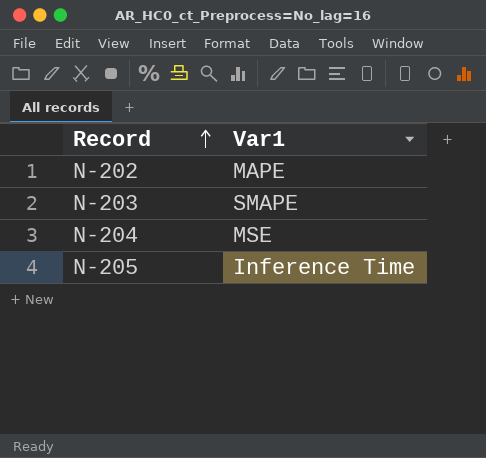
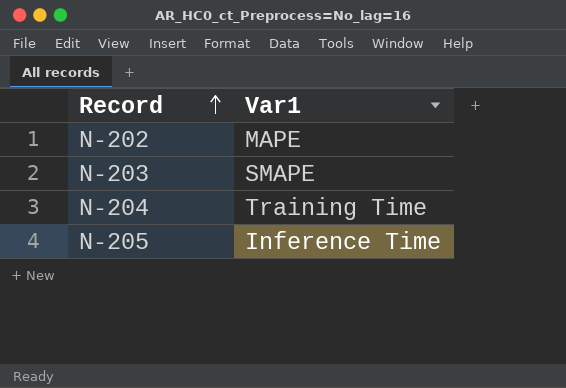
N-204 | Var1: MSE -> Training Time

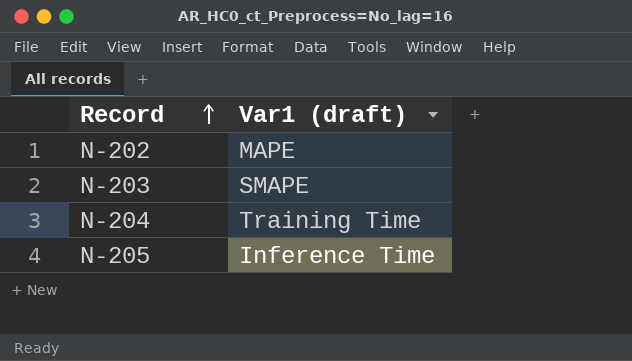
column name: Var1 -> Var1 (draft)

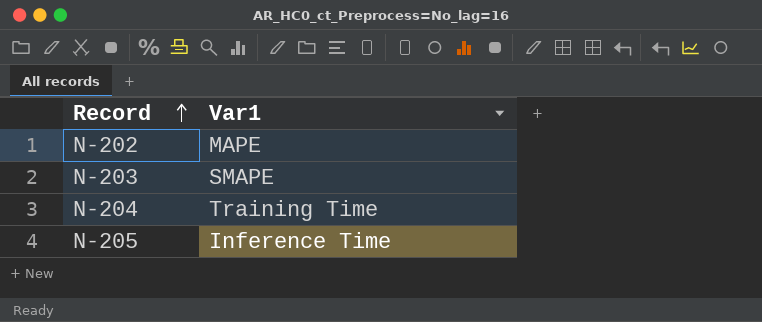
column name: Var1 (draft) -> Var1

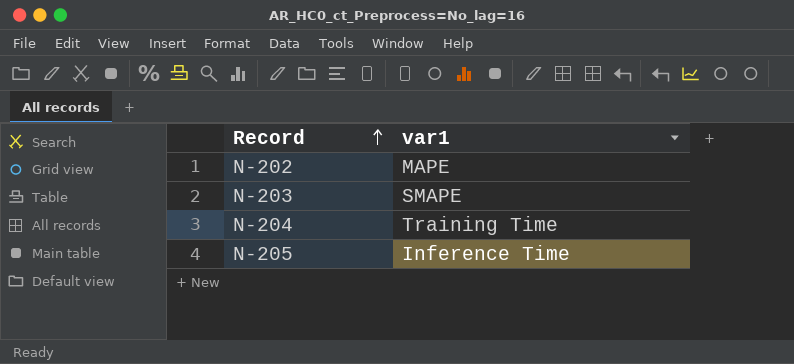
column name: Var1 -> var1

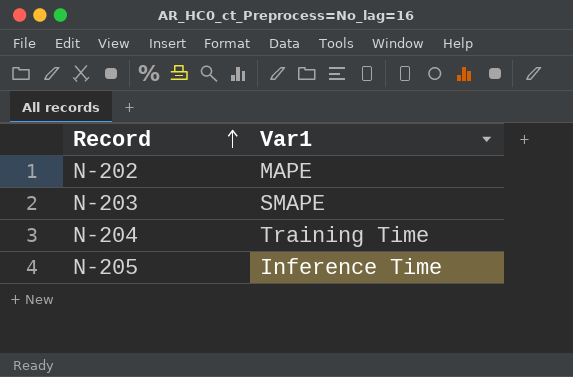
column name: var1 -> Var1

